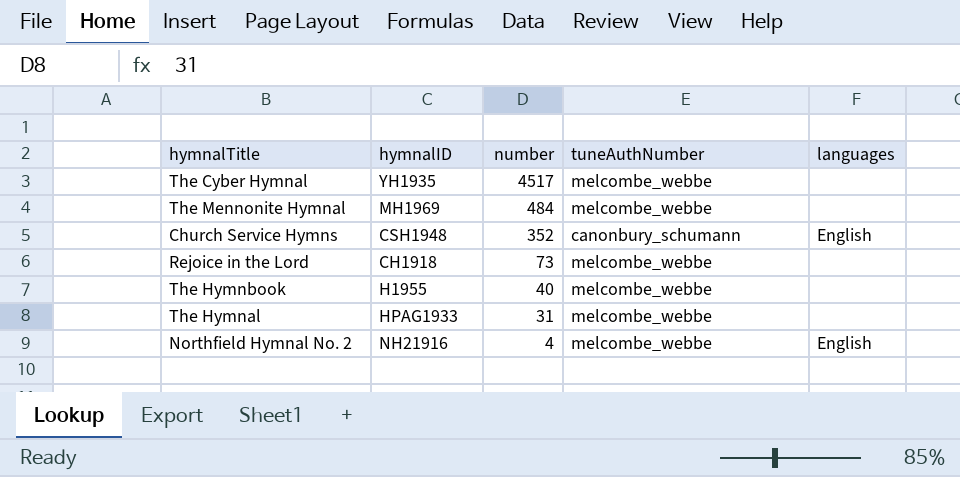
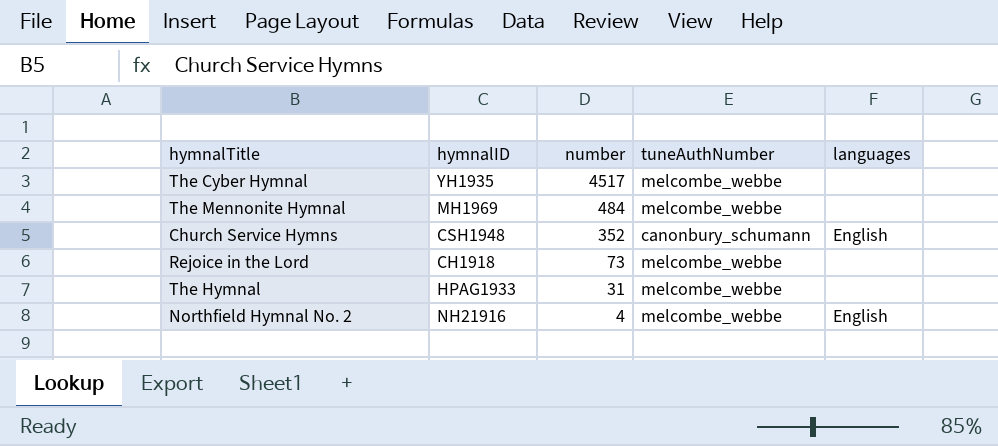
row The Hymnbook: H1955 | 40 | melcombe_webbe | none -> none

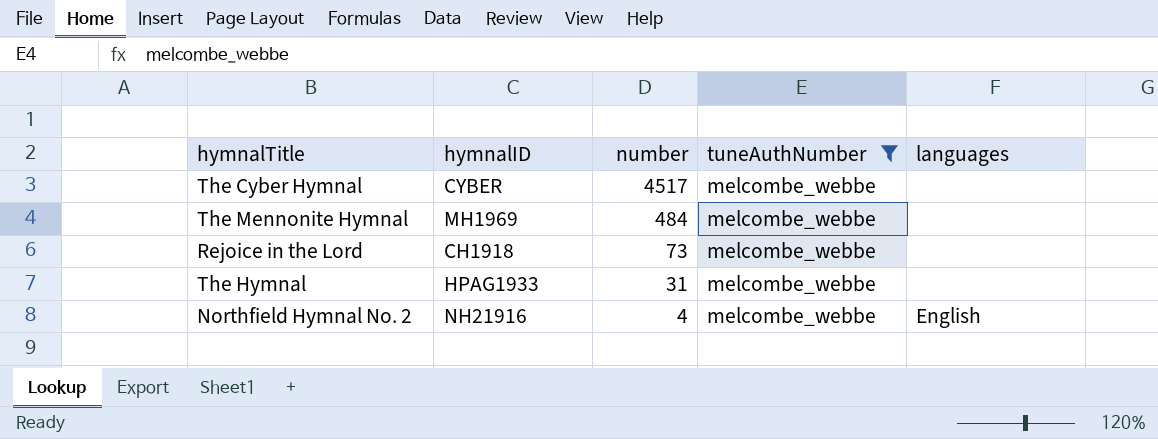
filter: none -> tuneAuthNumber = melcombe_webbe
The Cyber Hymnal | hymnalID: YH1935 -> CYBER

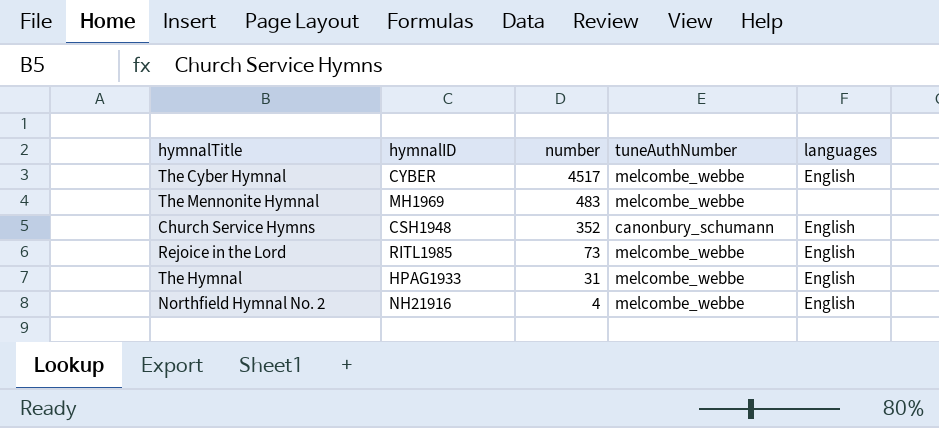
filter: tuneAuthNumber = melcombe_webbe -> none
The Cyber Hymnal | languages: none -> English
The Mennonite Hymnal | number: 484 -> 483
Rejoice in the Lord | hymnalID: CH1918 -> RITL1985
Rejoice in the Lord | languages: none -> English
The Hymnal | languages: none -> English

